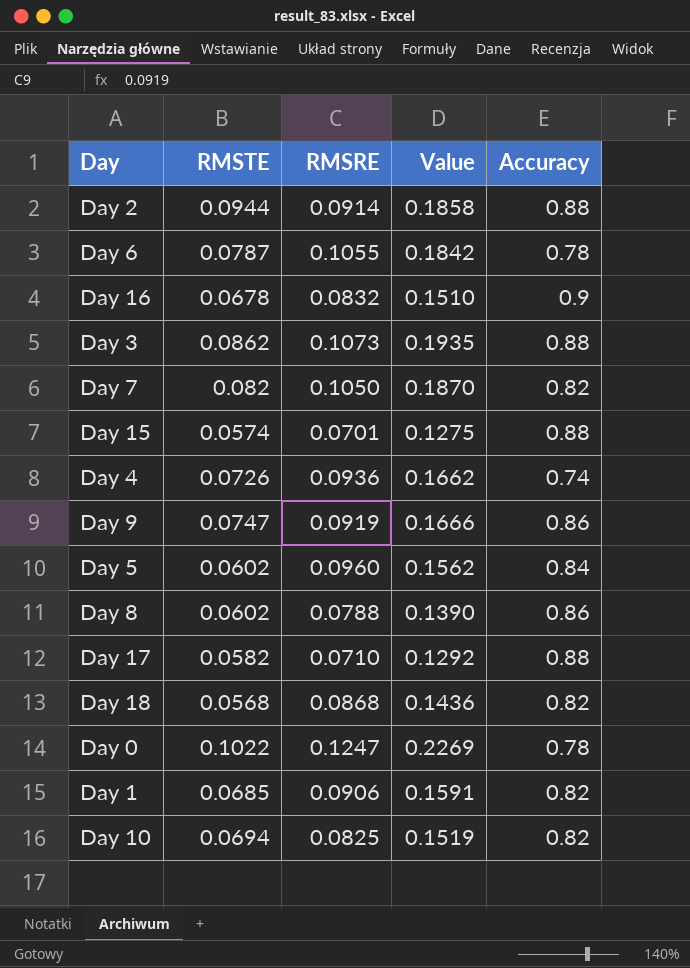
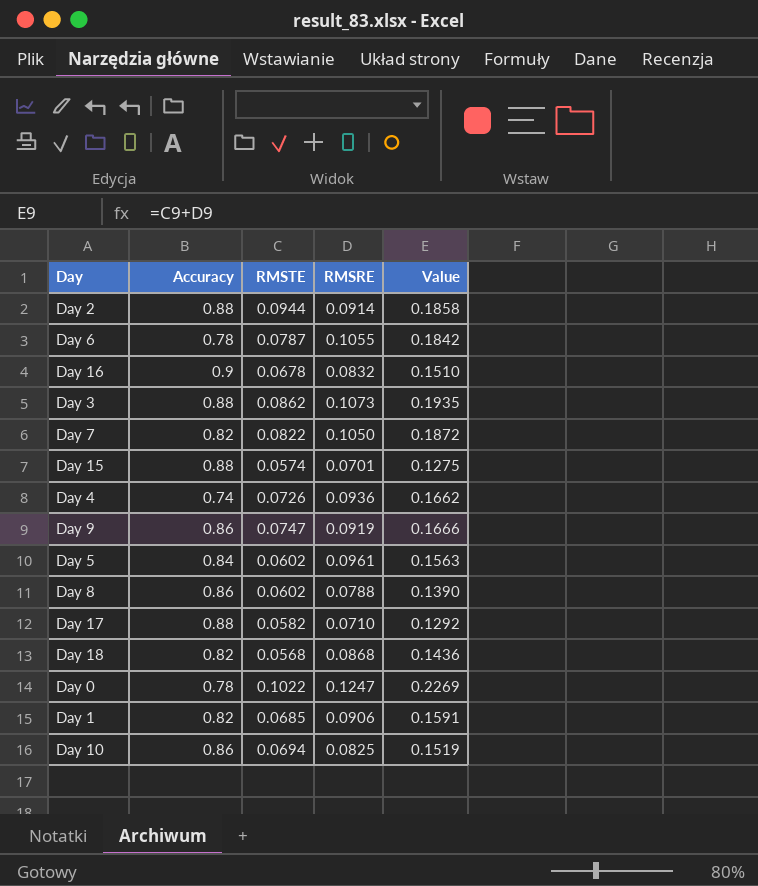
column Accuracy | position: 5 -> 2
Day 7 | RMSTE: 0.082 -> 0.0822
Day 7 | Value: 0.1870 -> 0.1872
Day 5 | RMSRE: 0.0960 -> 0.0961
Day 5 | Value: 0.1562 -> 0.1563
Day 10 | Accuracy: 0.82 -> 0.86

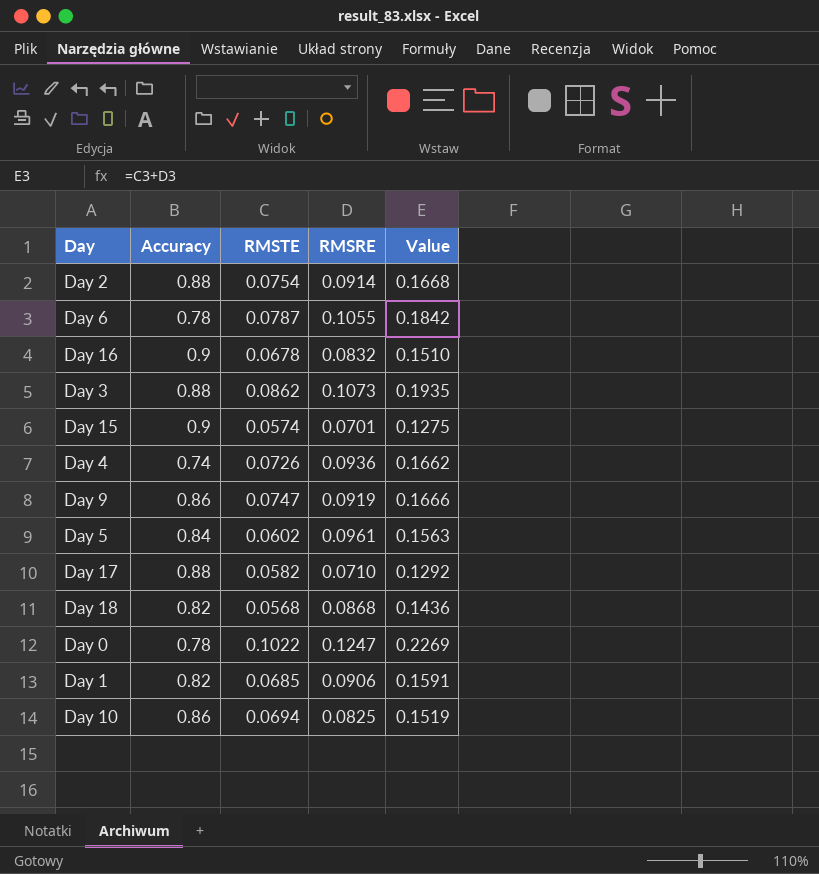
row Day 7: 0.82 | 0.0822 | 0.1050 | 0.1872 -> none
row Day 8: 0.86 | 0.0602 | 0.0788 | 0.1390 -> none
Day 2 | RMSTE: 0.0944 -> 0.0754
Day 2 | Value: 0.1858 -> 0.1668
Day 15 | Accuracy: 0.88 -> 0.9

